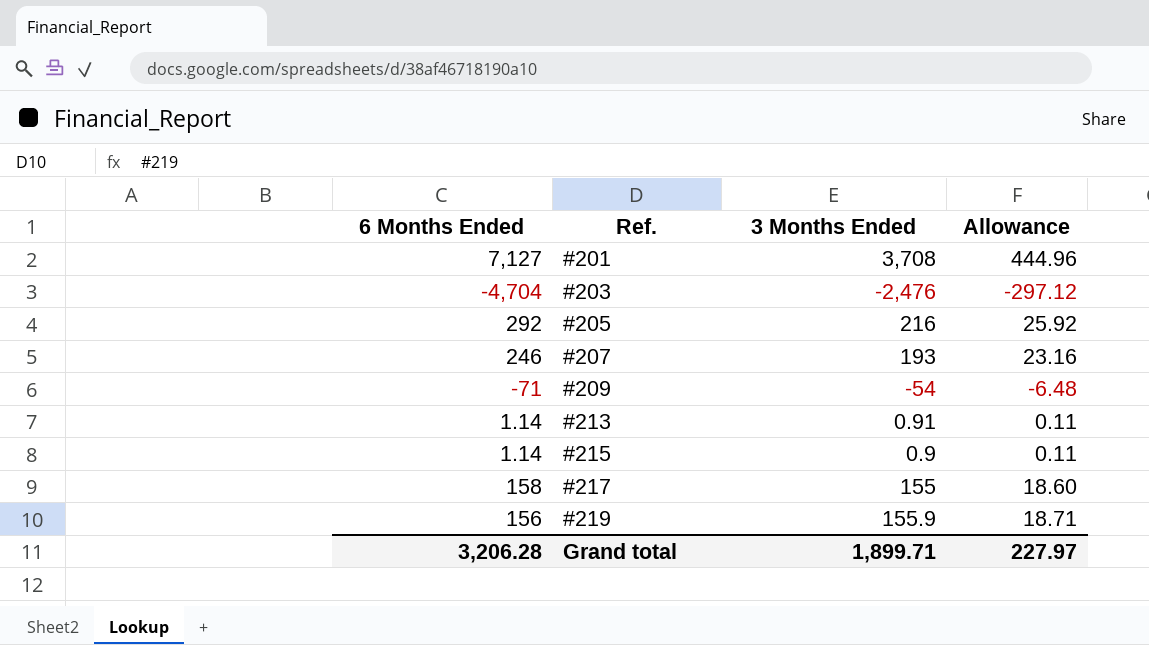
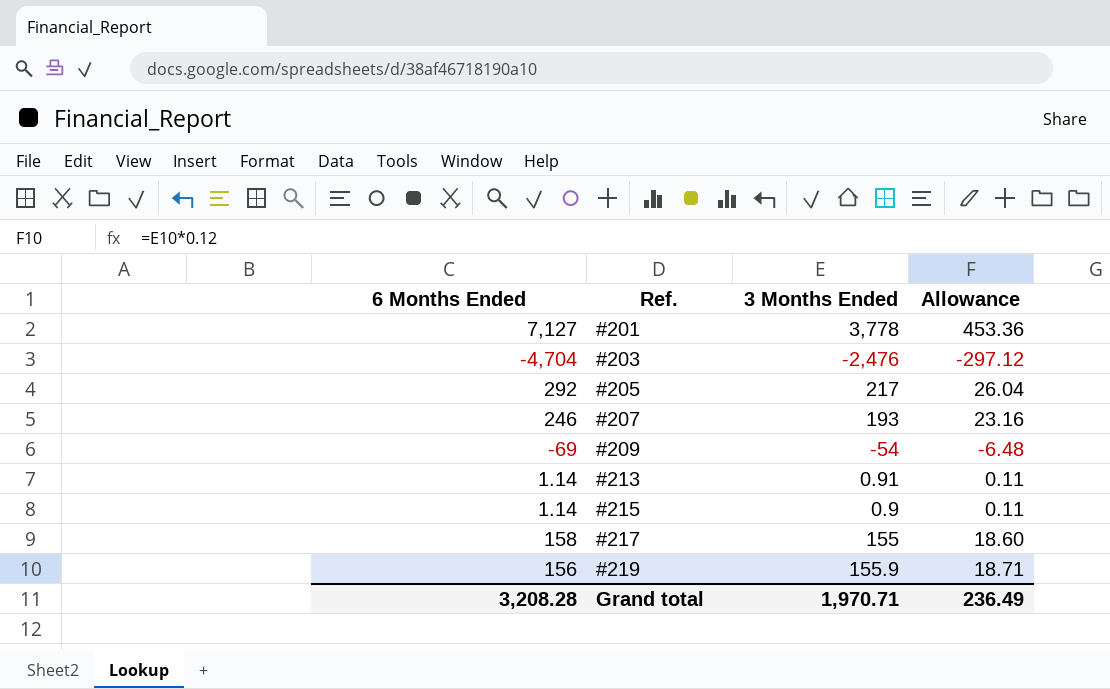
#201 | 3 Months Ended: 3,708 -> 3,778
#201 | Allowance: 444.96 -> 453.36
#205 | 3 Months Ended: 216 -> 217
#205 | Allowance: 25.92 -> 26.04
#209 | 6 Months Ended: -71 -> -69
Grand total | 6 Months Ended: 3,206.28 -> 3,208.28
Grand total | 3 Months Ended: 1,899.71 -> 1,970.71
Grand total | Allowance: 227.97 -> 236.49

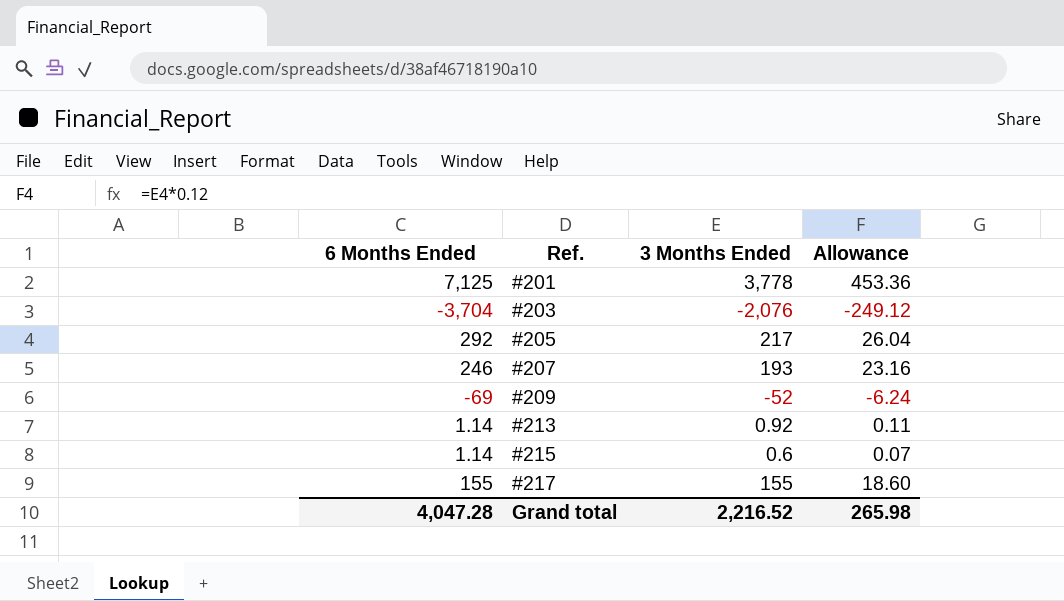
row #219: 156 | 155.9 | 18.71 -> none
#201 | 6 Months Ended: 7,127 -> 7,125
#203 | 6 Months Ended: -4,704 -> -3,704
#203 | 3 Months Ended: -2,476 -> -2,076
#203 | Allowance: -297.12 -> -249.12
#209 | 3 Months Ended: -54 -> -52
#209 | Allowance: -6.48 -> -6.24
#213 | 3 Months Ended: 0.91 -> 0.92
#215 | 3 Months Ended: 0.9 -> 0.6
#215 | Allowance: 0.11 -> 0.07
#217 | 6 Months Ended: 158 -> 155
Grand total | 6 Months Ended: 3,208.28 -> 4,047.28
Grand total | 3 Months Ended: 1,970.71 -> 2,216.52
Grand total | Allowance: 236.49 -> 265.98

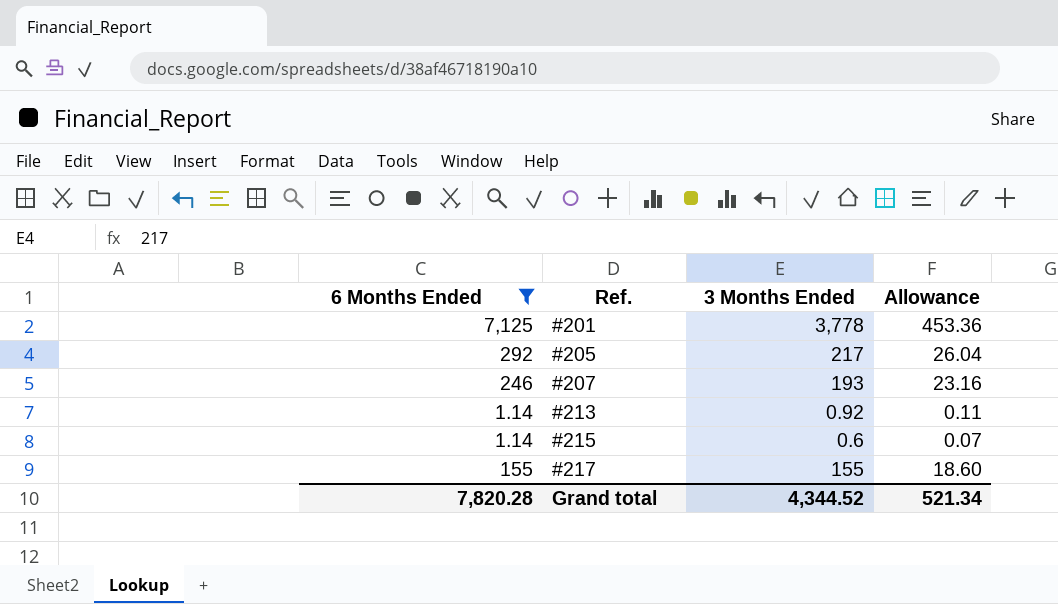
filter: none -> 6 Months Ended >= 1.14
Grand total | 6 Months Ended: 4,047.28 -> 7,820.28
Grand total | 3 Months Ended: 2,216.52 -> 4,344.52
Grand total | Allowance: 265.98 -> 521.34

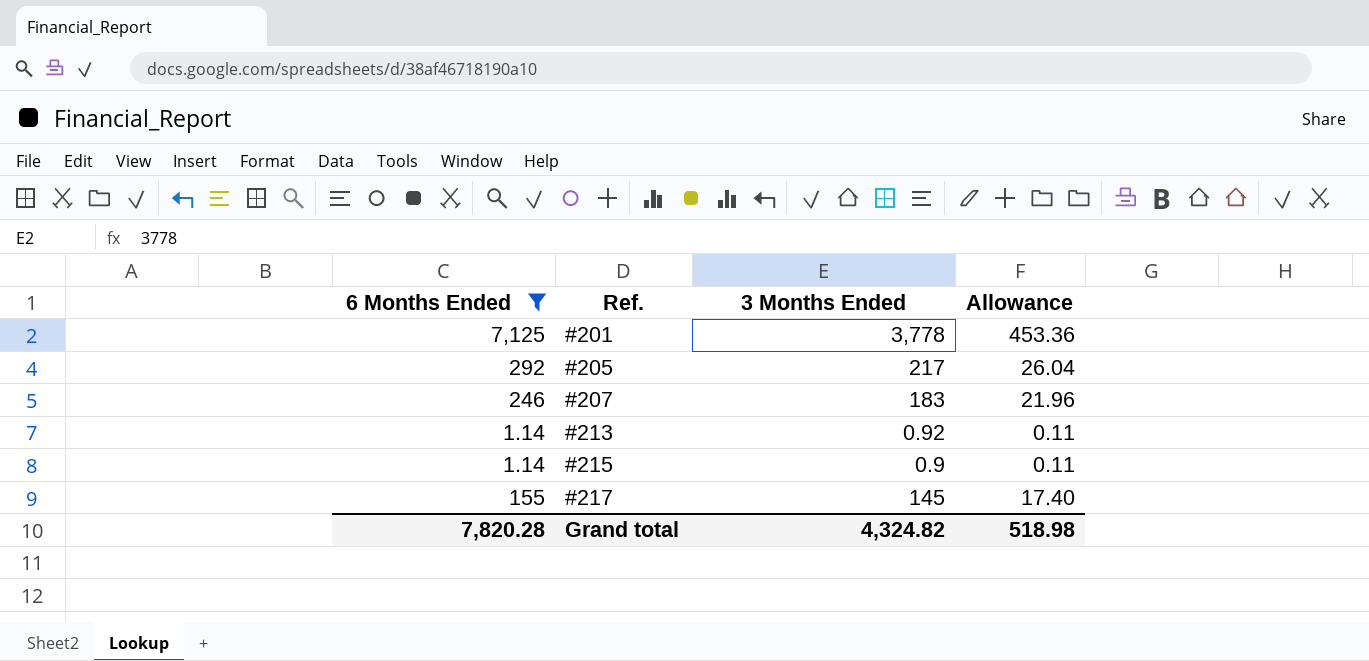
#207 | 3 Months Ended: 193 -> 183
#207 | Allowance: 23.16 -> 21.96
#215 | 3 Months Ended: 0.6 -> 0.9
#215 | Allowance: 0.07 -> 0.11
#217 | 3 Months Ended: 155 -> 145
#217 | Allowance: 18.60 -> 17.40
Grand total | 3 Months Ended: 4,344.52 -> 4,324.82
Grand total | Allowance: 521.34 -> 518.98

